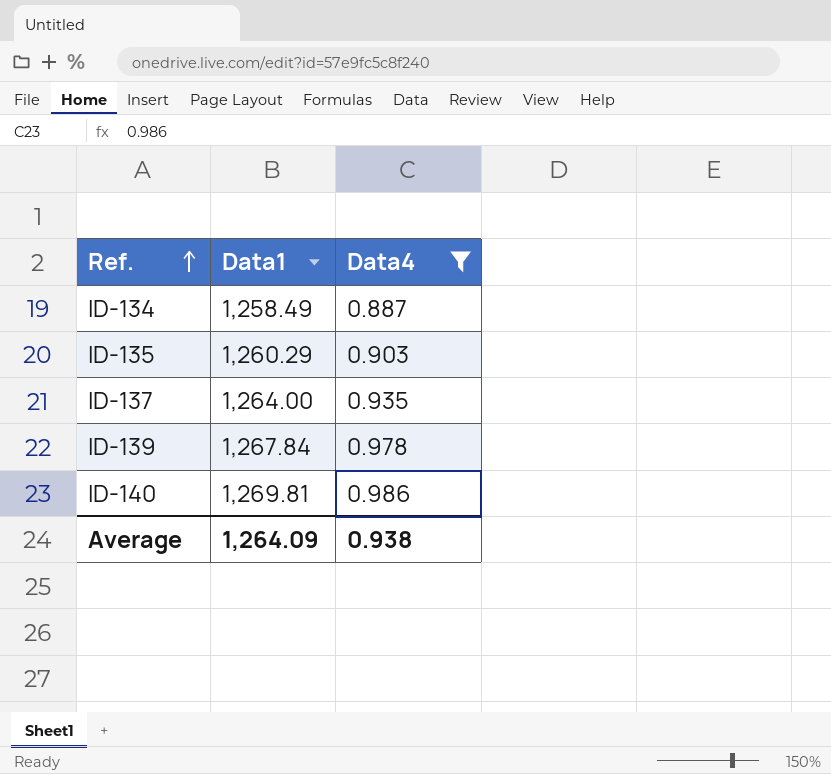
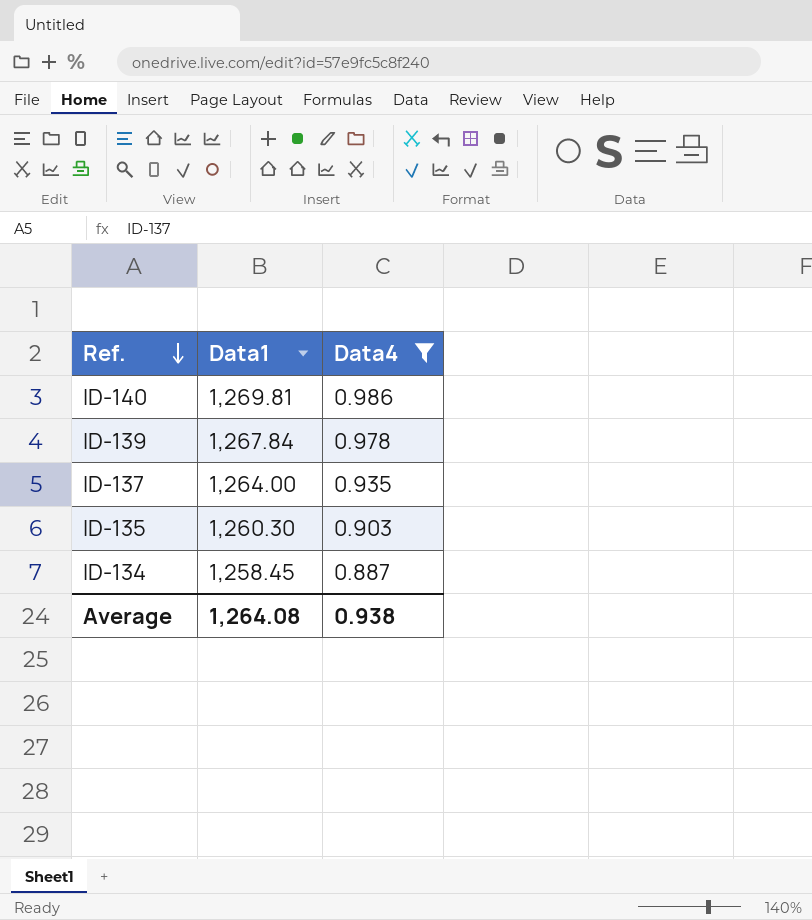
row order: Ref. ascending -> Ref. descending
ID-135 | Data1: 1,260.29 -> 1,260.30
ID-134 | Data1: 1,258.49 -> 1,258.45
Average | Data1: 1,264.09 -> 1,264.08

